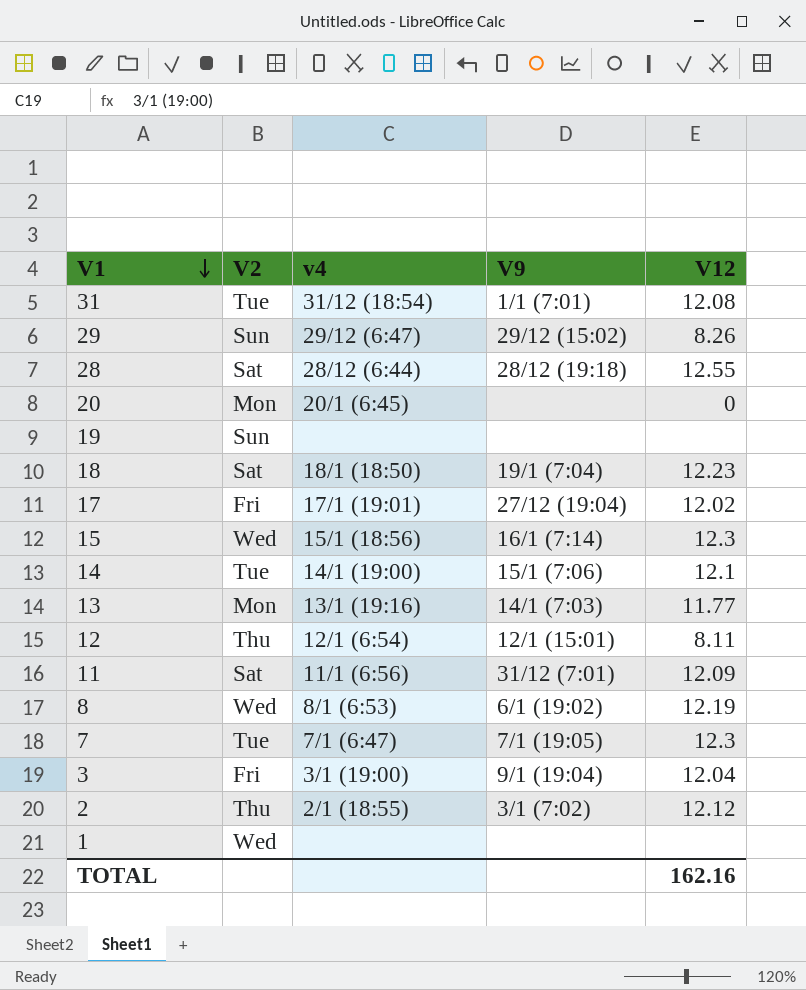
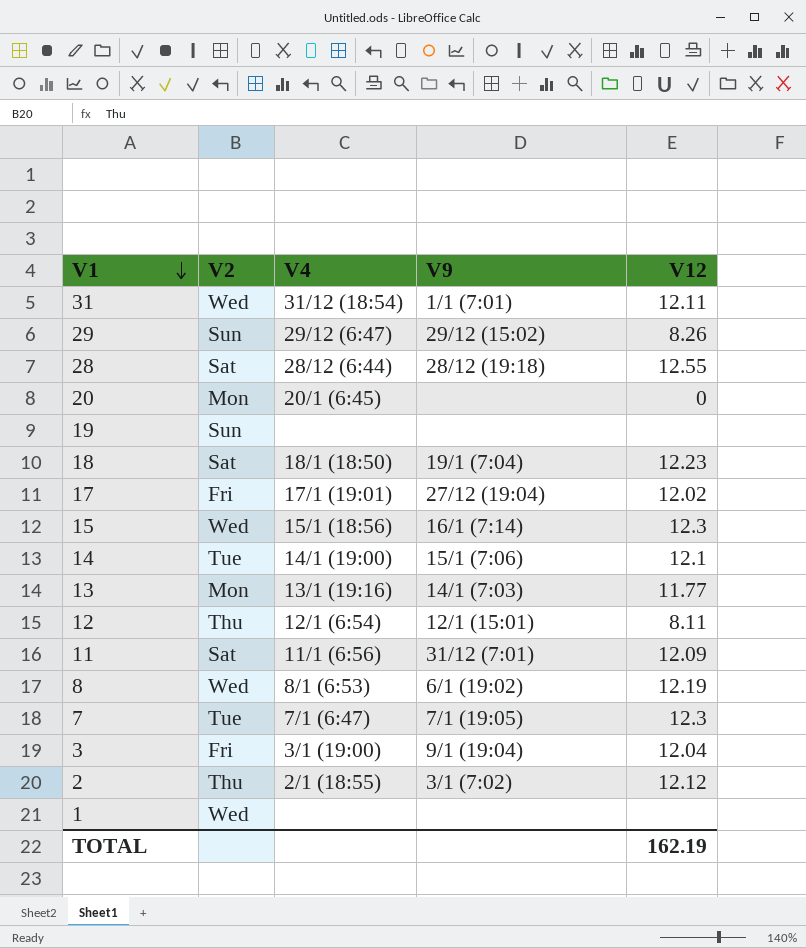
column name: v4 -> V4
31 | V2: Tue -> Wed
31 | V12: 12.08 -> 12.11
TOTAL | V12: 162.16 -> 162.19

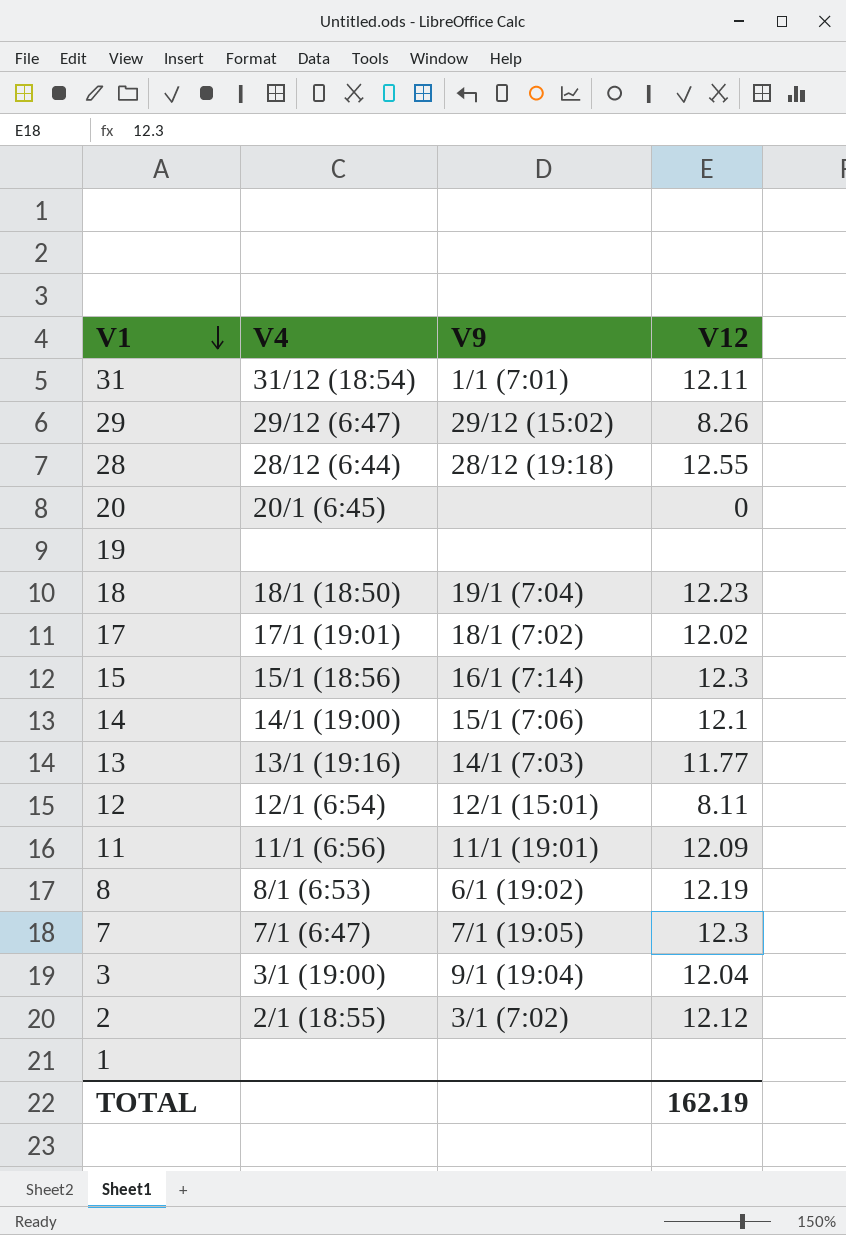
column V2 | position: 2 -> none
17 | V9: 27/12 (19:04) -> 18/1 (7:02)
11 | V9: 31/12 (7:01) -> 11/1 (19:01)

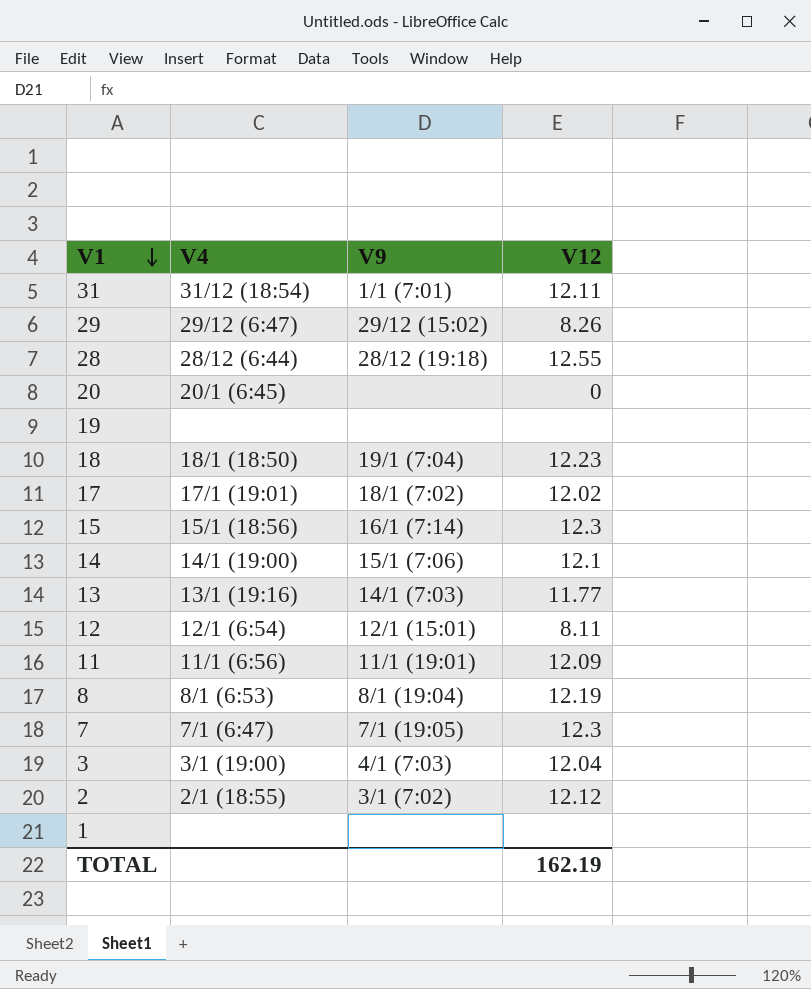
8 | V9: 6/1 (19:02) -> 8/1 (19:04)
3 | V9: 9/1 (19:04) -> 4/1 (7:03)

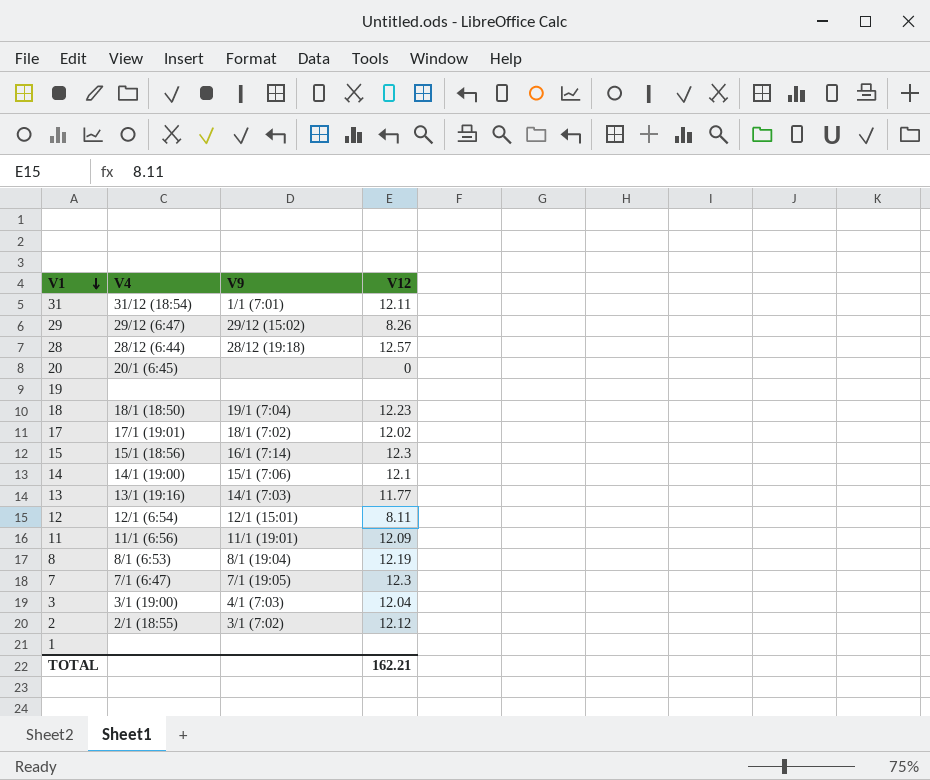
28 | V12: 12.55 -> 12.57
TOTAL | V12: 162.19 -> 162.21

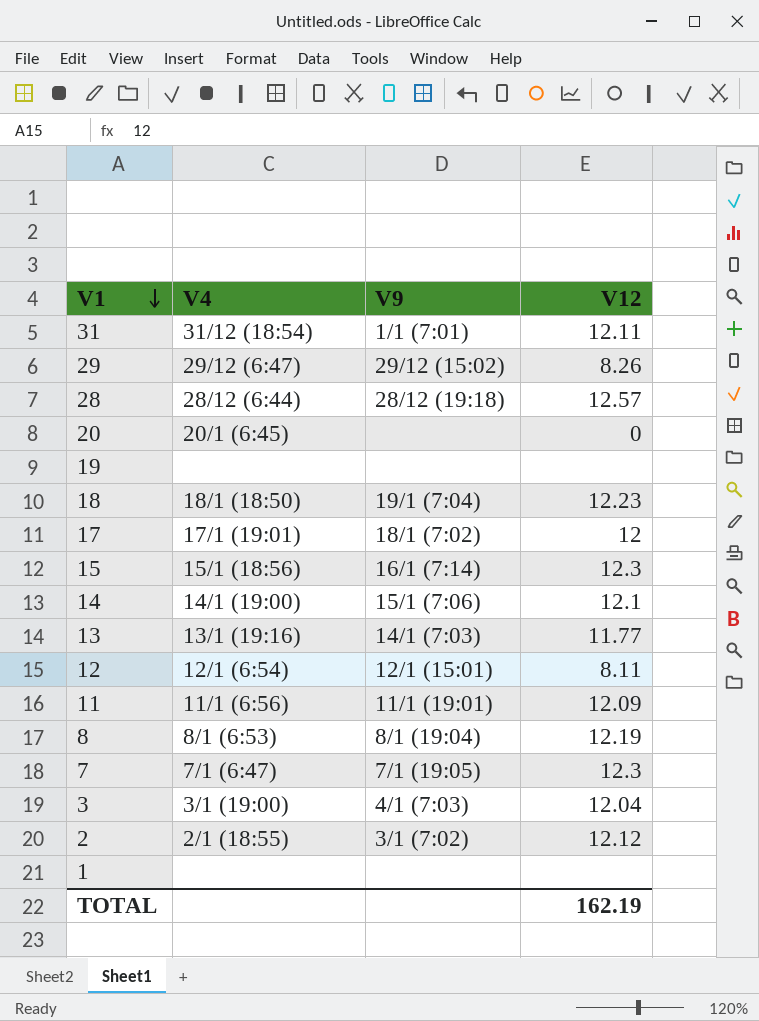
17 | V12: 12.02 -> 12
TOTAL | V12: 162.21 -> 162.19

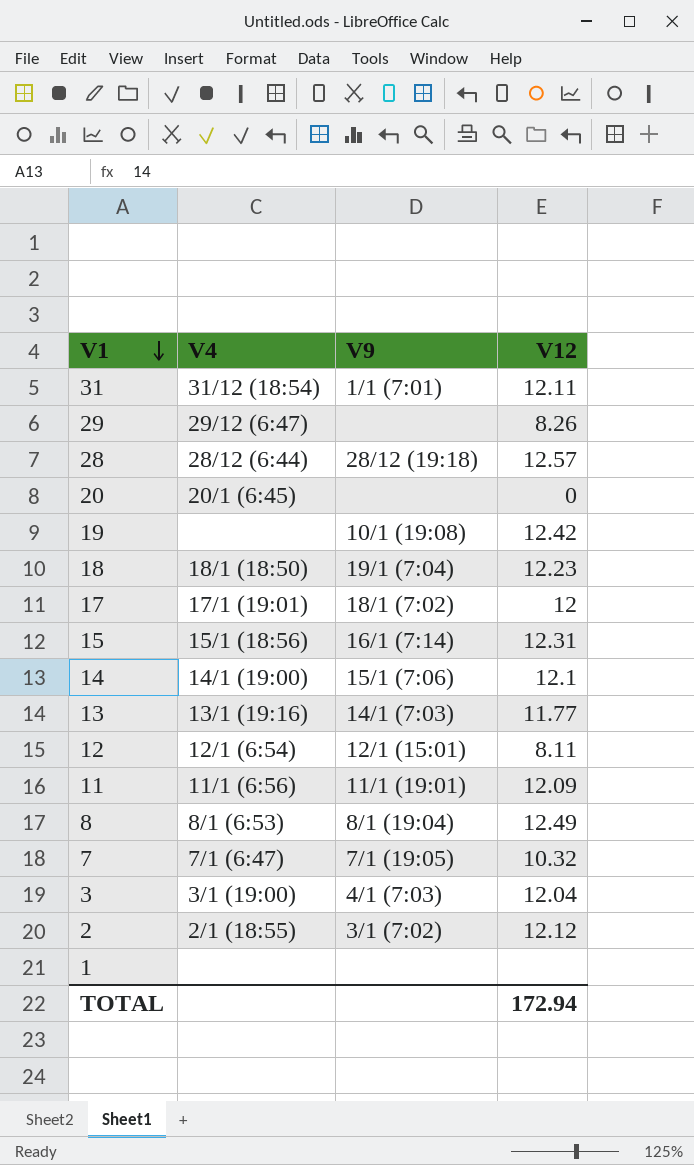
29 | V9: 29/12 (15:02) -> none
19 | V9: none -> 10/1 (19:08)
19 | V12: none -> 12.42
15 | V12: 12.3 -> 12.31
8 | V12: 12.19 -> 12.49
7 | V12: 12.3 -> 10.32
TOTAL | V12: 162.19 -> 172.94

